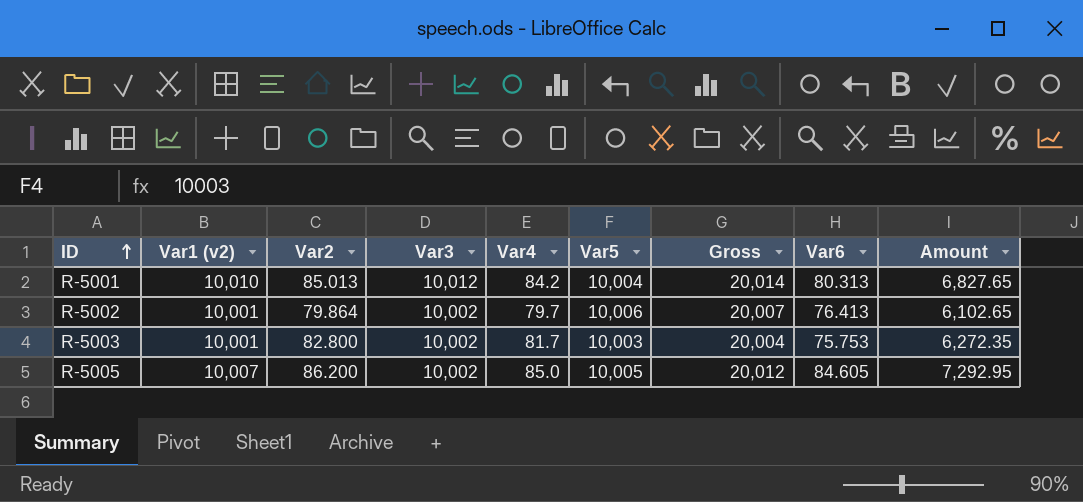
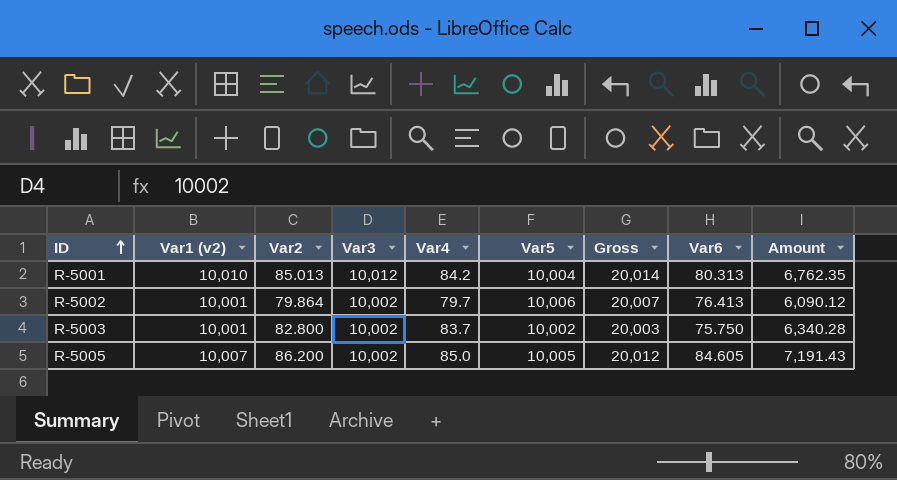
column Amount | formula: [Var2] * [Var6] -> [Var4] * [Var6]
R-5003 | Var4: 81.7 -> 83.7
R-5003 | Var5: 10,003 -> 10,002
R-5003 | Gross: 20,004 -> 20,003
R-5003 | Var6: 75.753 -> 75.750

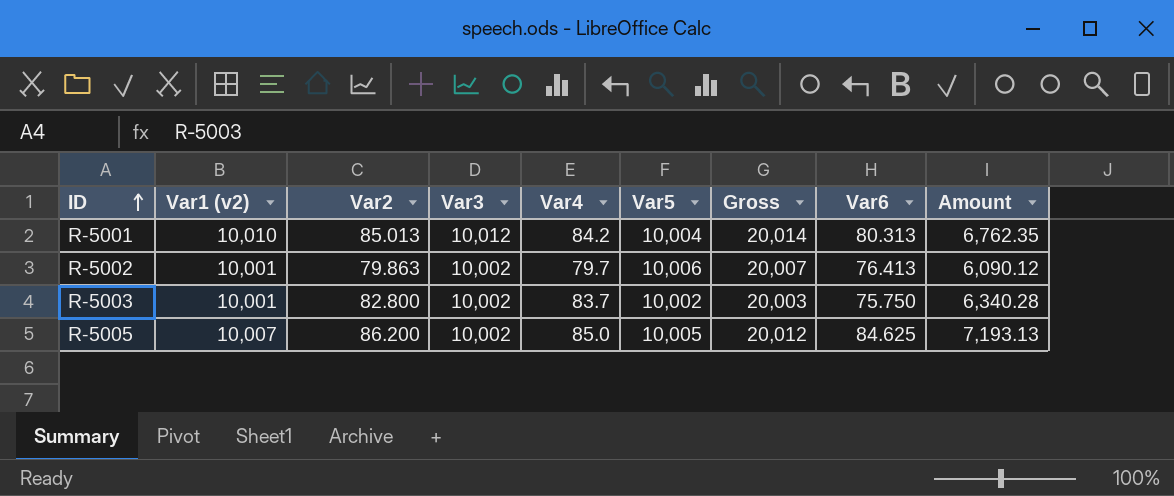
R-5002 | Var2: 79.864 -> 79.863
R-5005 | Var6: 84.605 -> 84.625
R-5005 | Amount: 7,191.43 -> 7,193.13

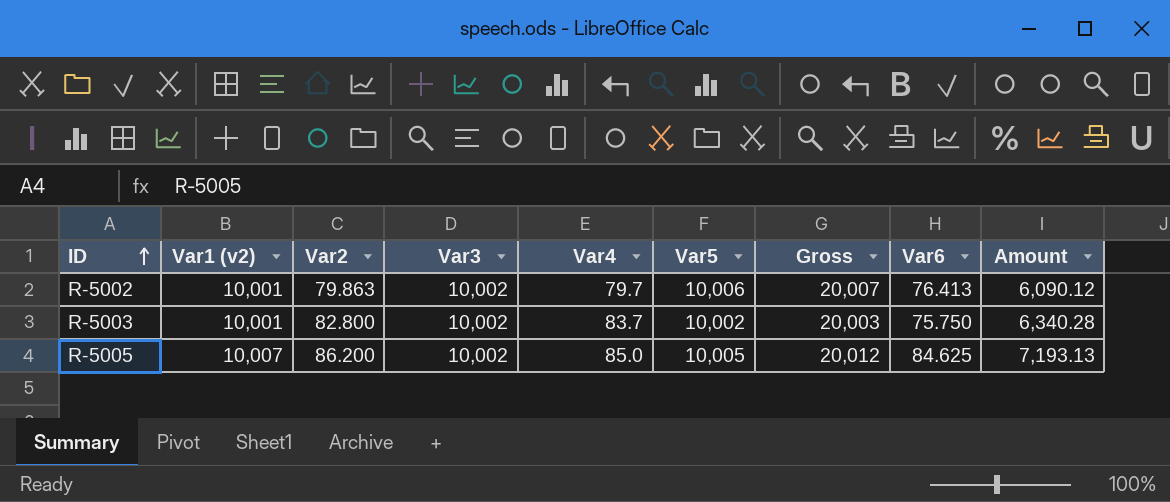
row R-5001: 10,010 | 85.013 | 10,012 | 84.2 | 10,004 | 20,014 | 80.313 | 6,762.35 -> none

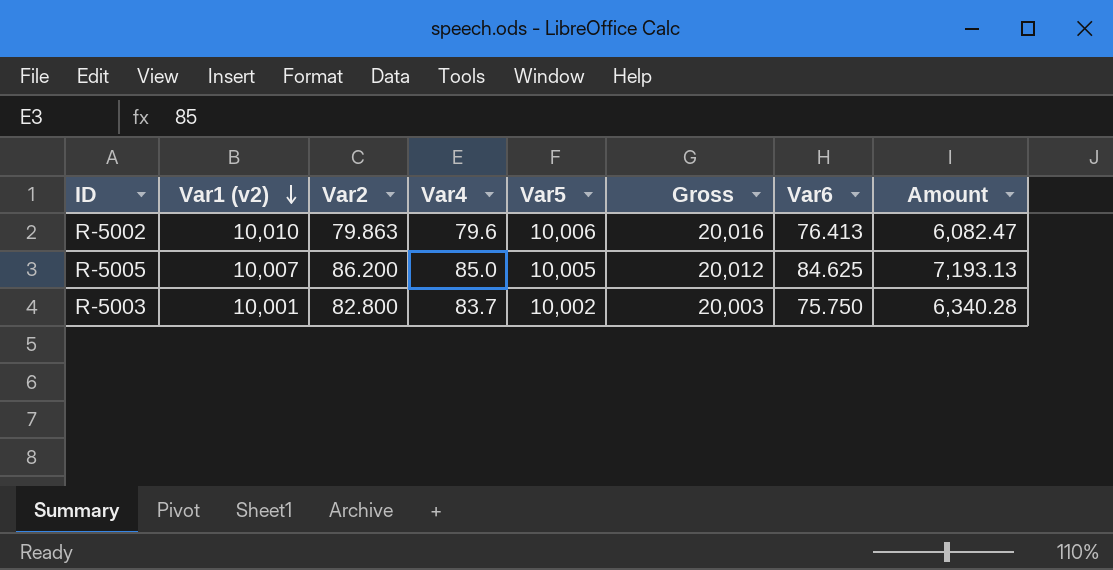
row order: ID ascending -> Var1 (v2) descending
column Var3 | position: 4 -> none
R-5002 | Var1 (v2): 10,001 -> 10,010
R-5002 | Var4: 79.7 -> 79.6
R-5002 | Gross: 20,007 -> 20,016
R-5002 | Amount: 6,090.12 -> 6,082.47

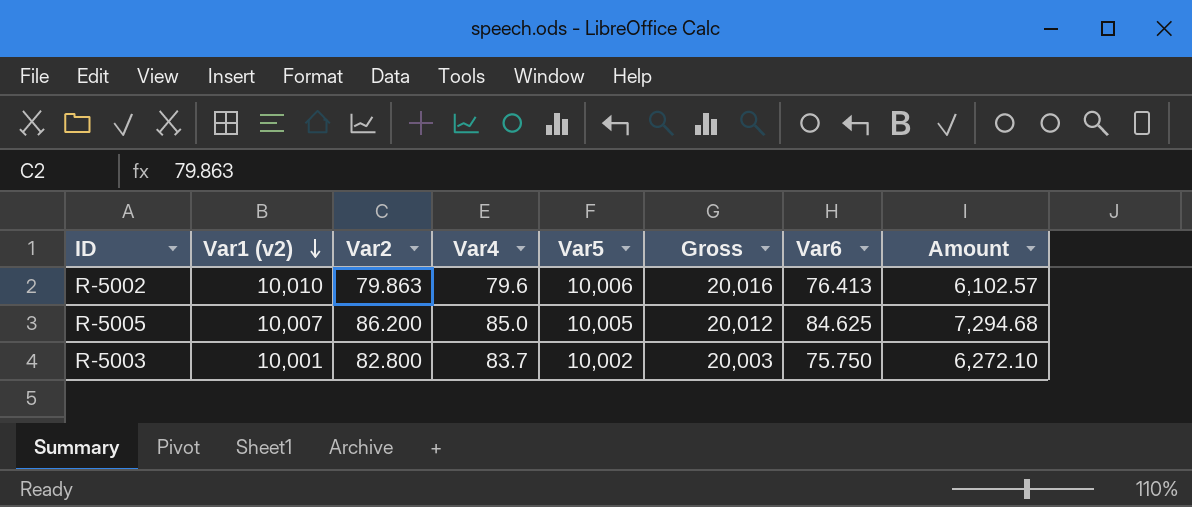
column Amount | formula: [Var4] * [Var6] -> [Var2] * [Var6]

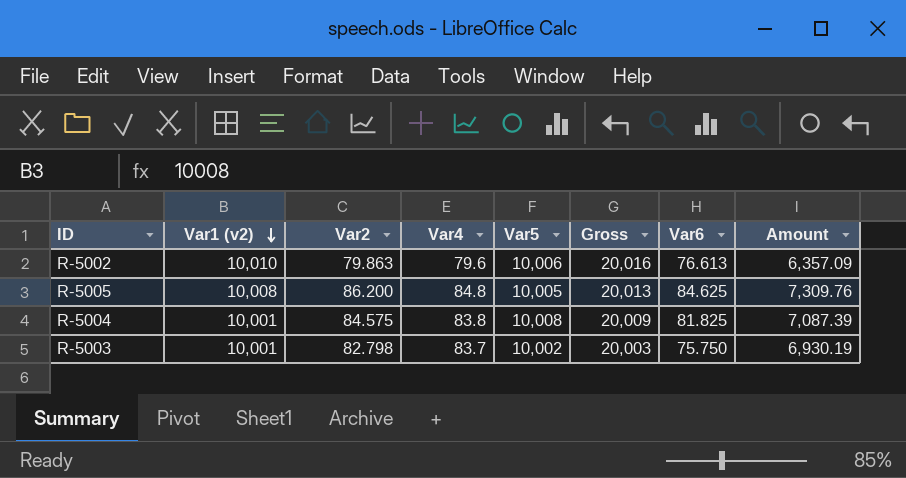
column Amount | formula: [Var2] * [Var6] -> [Var2] * [Var4]
R-5002 | Var6: 76.413 -> 76.613
R-5005 | Var1 (v2): 10,007 -> 10,008
R-5005 | Var4: 85.0 -> 84.8
R-5005 | Gross: 20,012 -> 20,013
row R-5004: none -> 10,001 | 84.575 | 83.8 | 10,008 | 20,009 | 81.825 | 7,087.39
R-5003 | Var2: 82.800 -> 82.798

